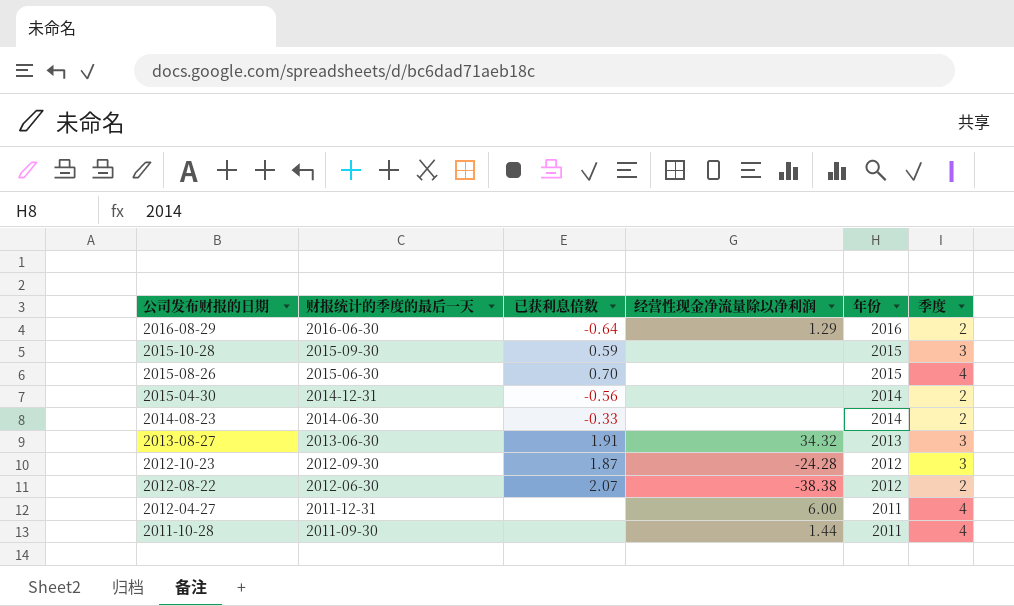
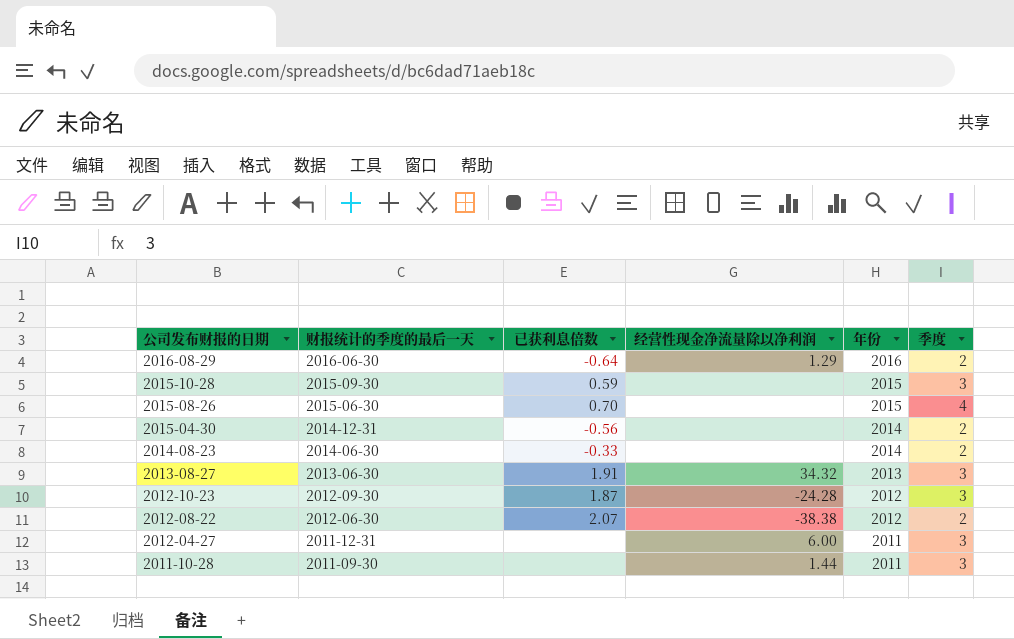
2012-04-27 | 季度: 4 -> 3
2011-10-28 | 季度: 4 -> 3

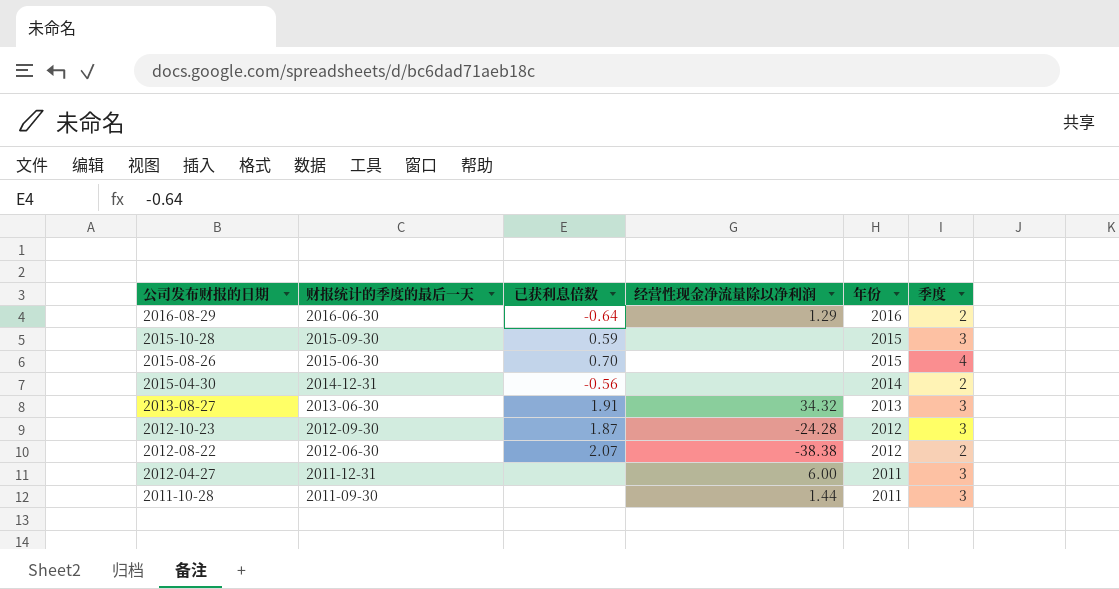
row 2014-08-23: 2014-06-30 | -0.33 | none | 2014 | 2 -> none

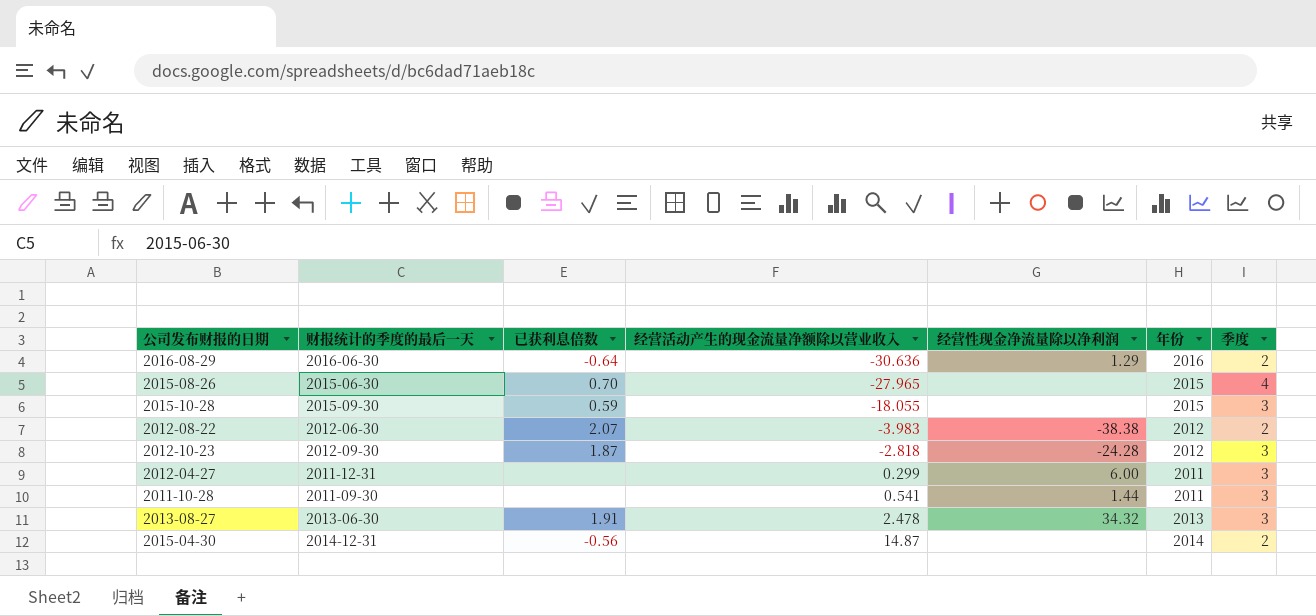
row order: 公司发布财报的日期 descending -> 经营活动产生的现金流量净额除以营业收入 ascending
column 经营活动产生的现金流量净额除以营业收入 | position: none -> 4

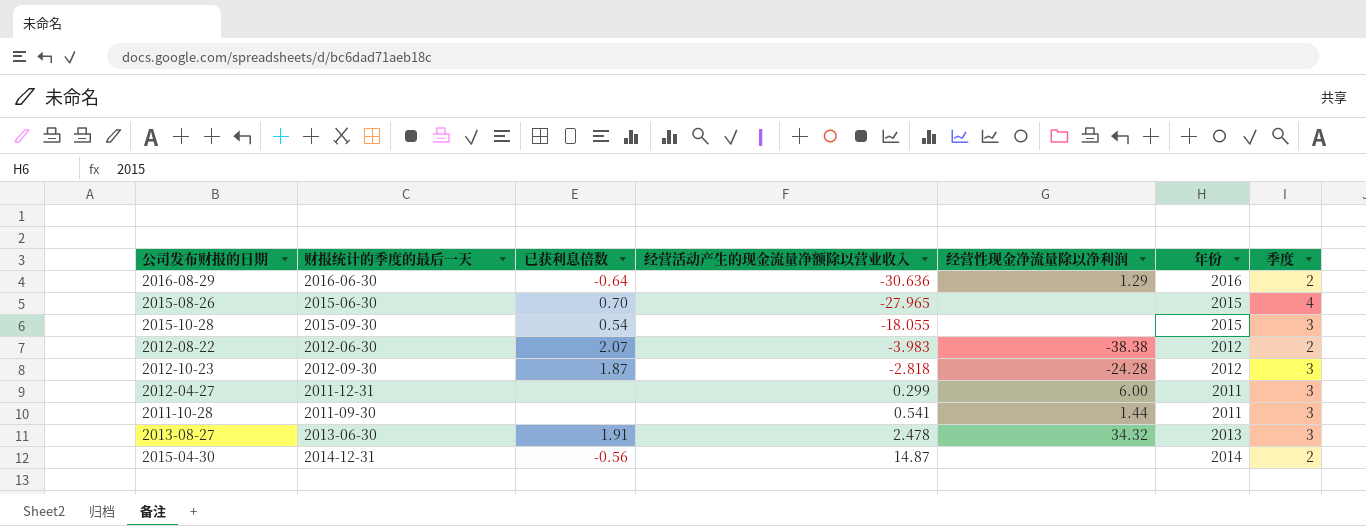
2015-10-28 | 已获利息倍数: 0.59 -> 0.54

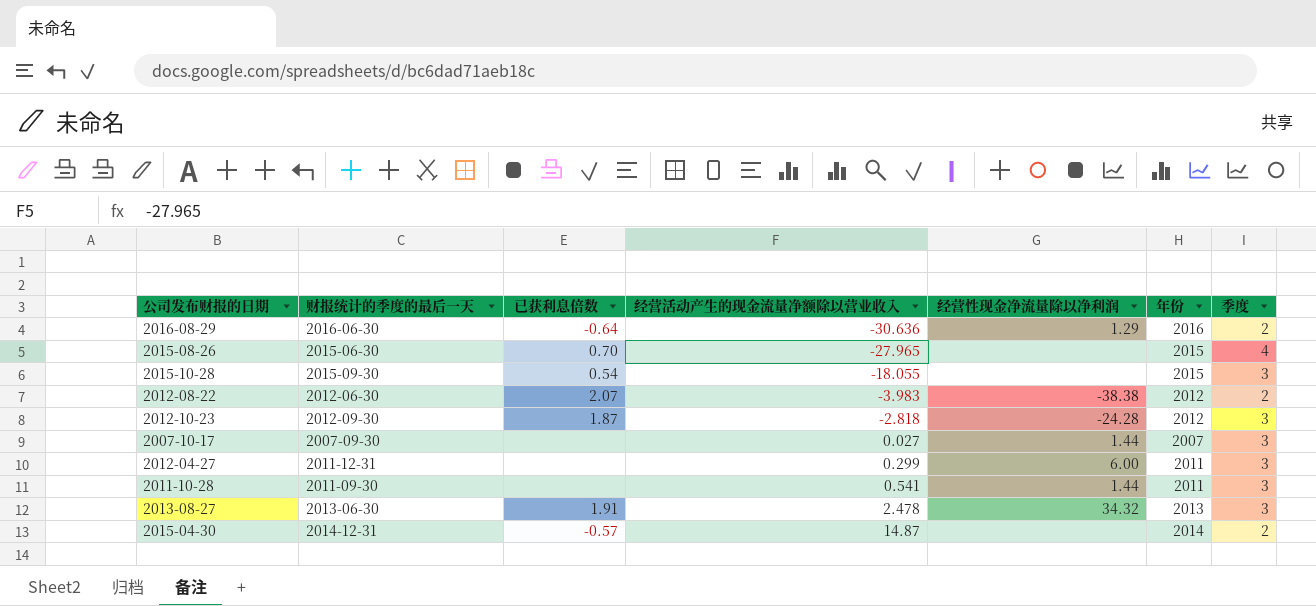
row 2007-10-17: none -> 2007-09-30 | none | 0.027 | 1.44 | 2007 | 3
2015-04-30 | 已获利息倍数: -0.56 -> -0.57

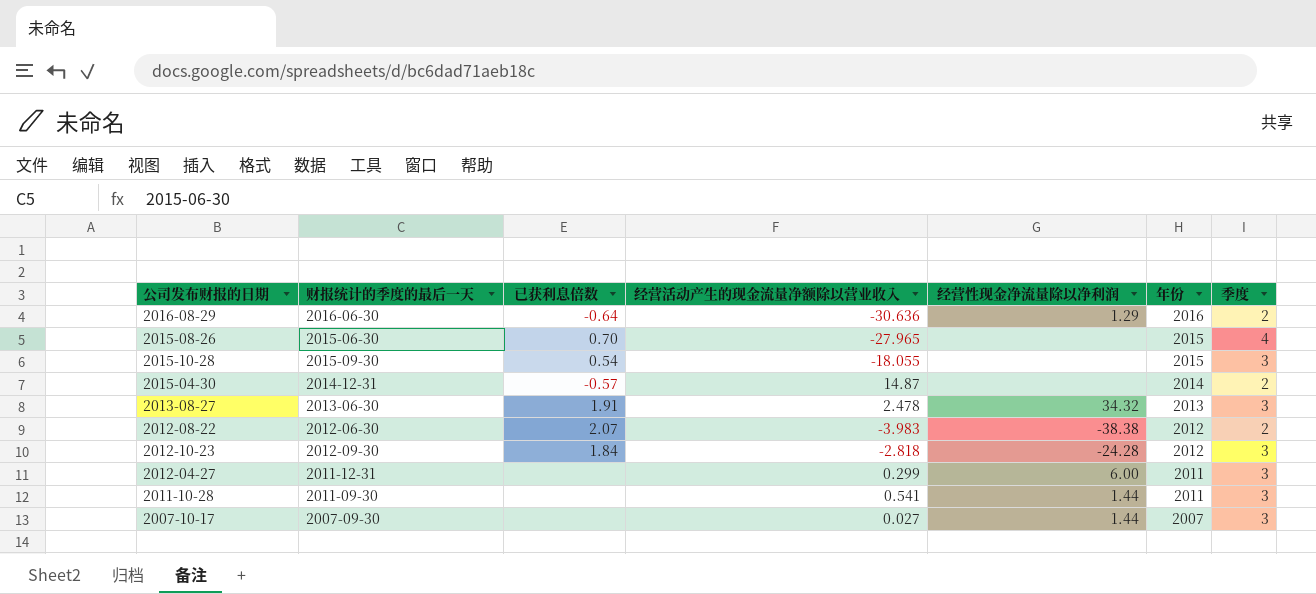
row order: 经营活动产生的现金流量净额除以营业收入 ascending -> 年份 descending
2012-10-23 | 已获利息倍数: 1.87 -> 1.84

